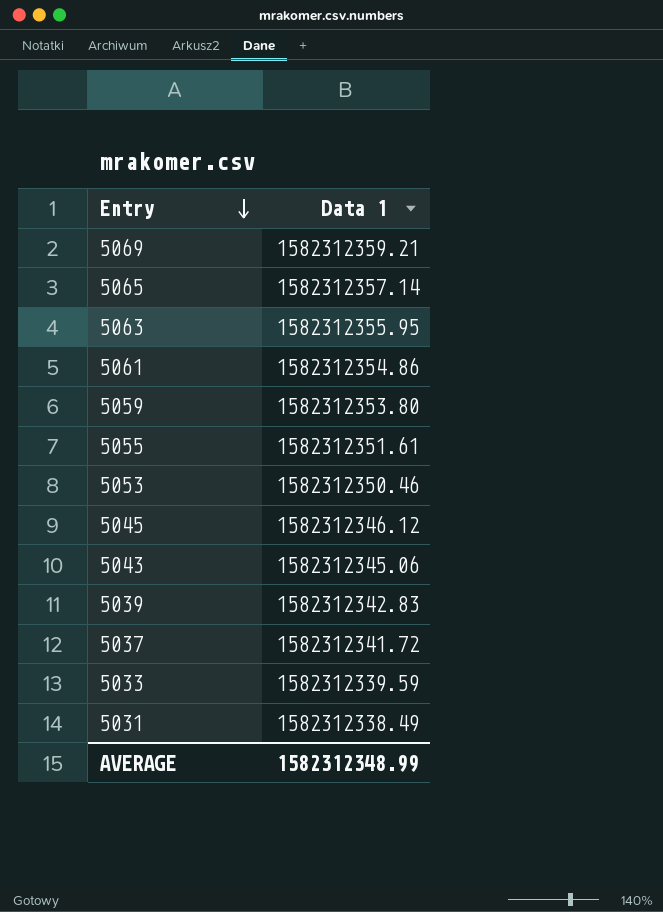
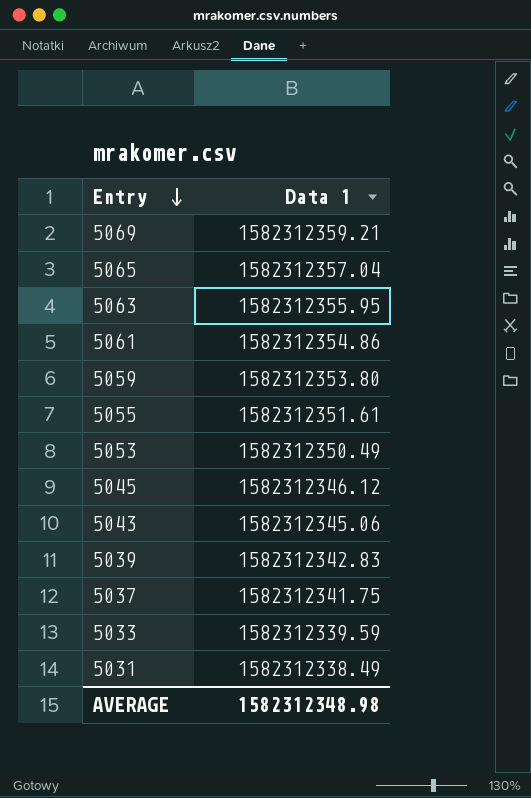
5065 | Data 1: 1582312357.14 -> 1582312357.04
5053 | Data 1: 1582312350.46 -> 1582312350.49
5037 | Data 1: 1582312341.72 -> 1582312341.75
AVERAGE | Data 1: 1582312348.99 -> 1582312348.98

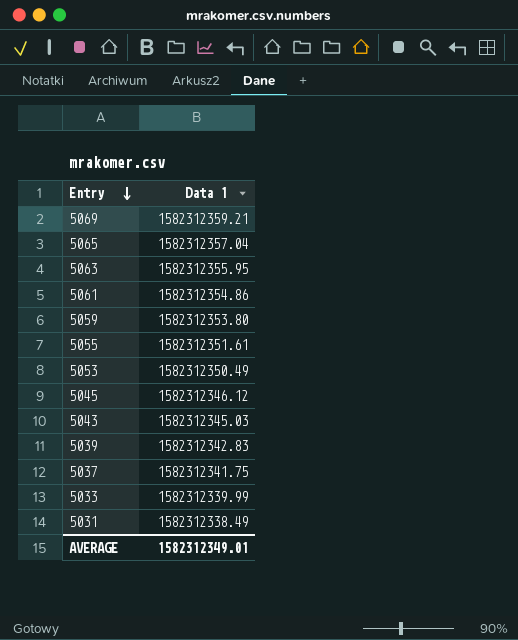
5043 | Data 1: 1582312345.06 -> 1582312345.03
5033 | Data 1: 1582312339.59 -> 1582312339.99
AVERAGE | Data 1: 1582312348.98 -> 1582312349.01

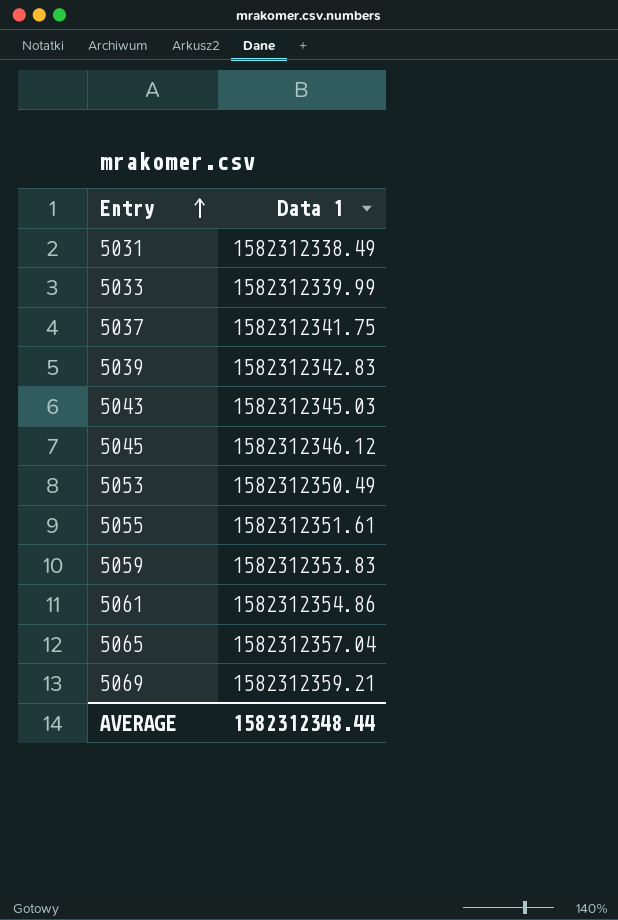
row order: Entry descending -> Entry ascending
row 5063: 1582312355.95 -> none
5059 | Data 1: 1582312353.80 -> 1582312353.83
AVERAGE | Data 1: 1582312349.01 -> 1582312348.44

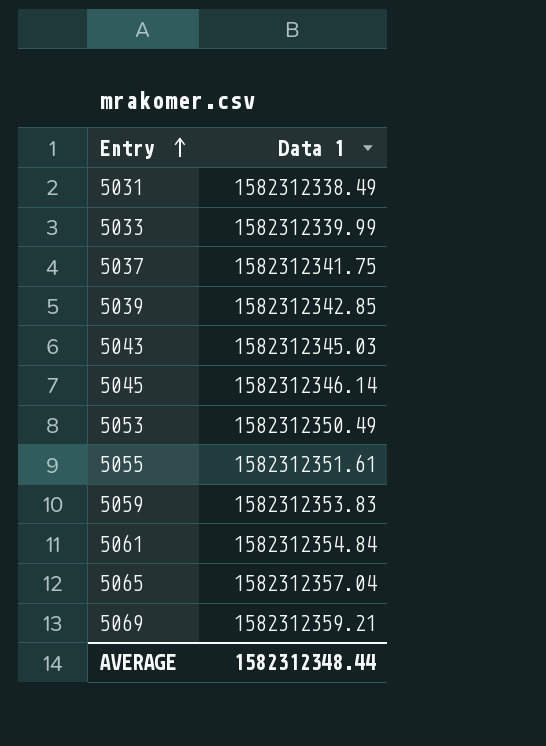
5039 | Data 1: 1582312342.83 -> 1582312342.85
5045 | Data 1: 1582312346.12 -> 1582312346.14
5061 | Data 1: 1582312354.86 -> 1582312354.84

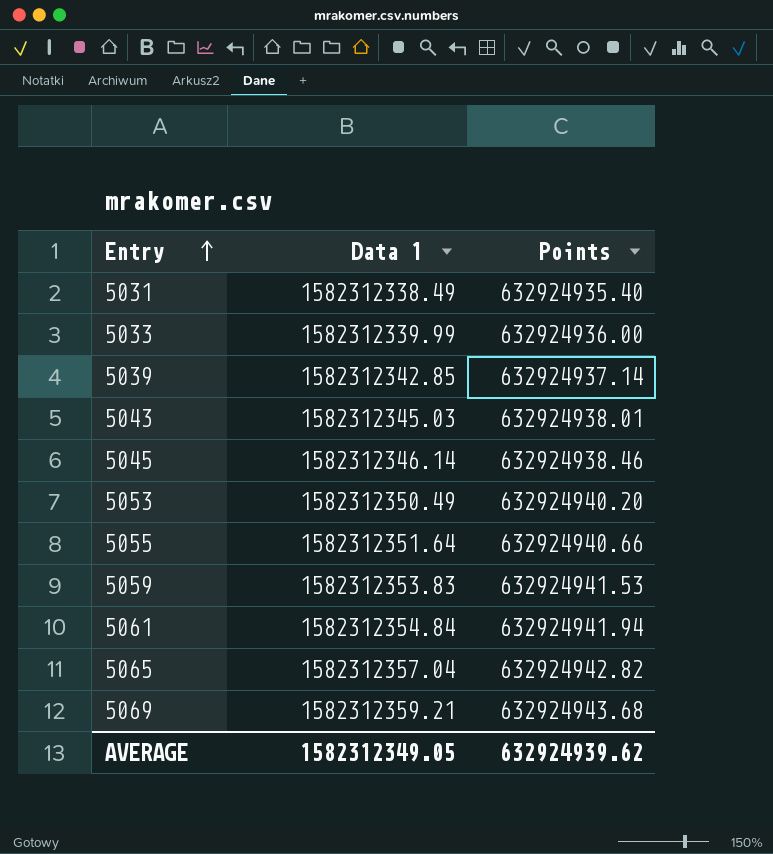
column Points | formula: none -> [Data 1] * 0.4
row 5037: 1582312341.75 -> none
5055 | Data 1: 1582312351.61 -> 1582312351.64
AVERAGE | Data 1: 1582312348.44 -> 1582312349.05

